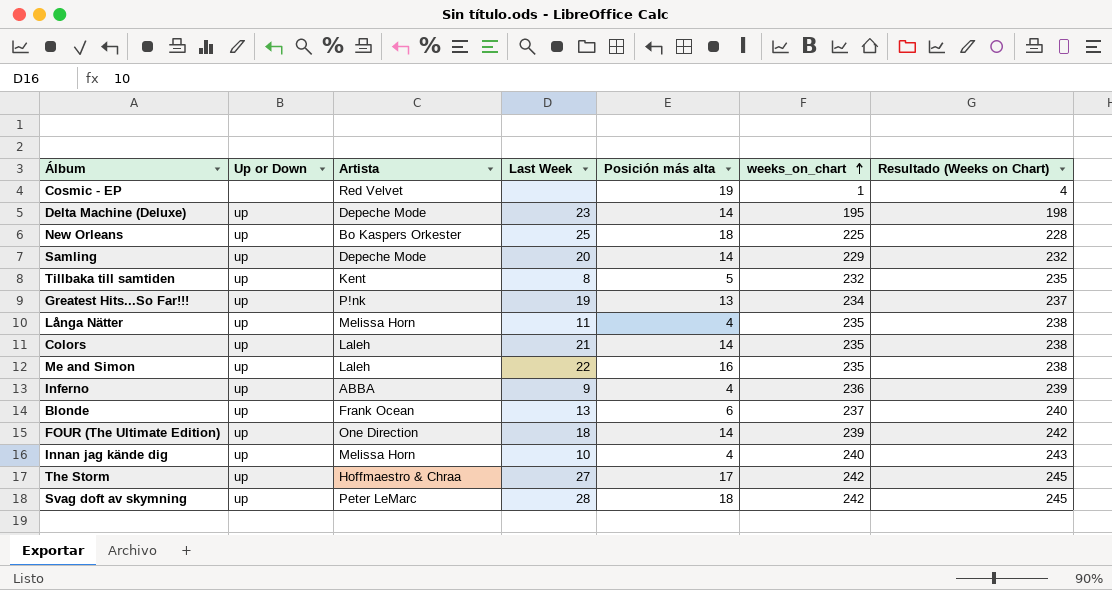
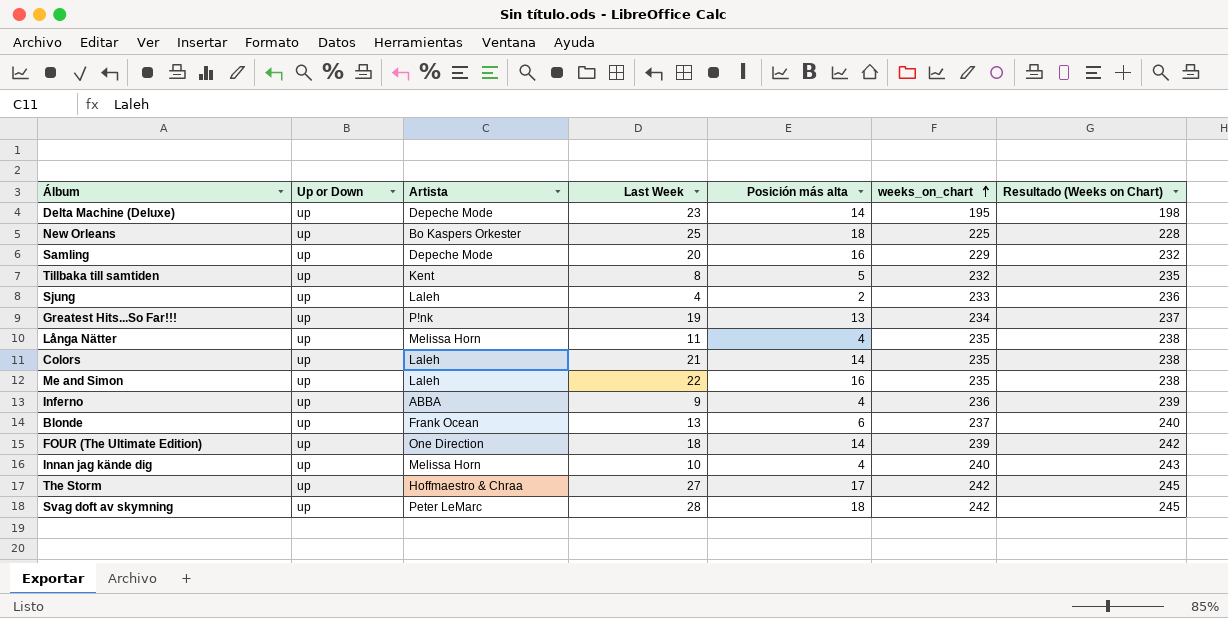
row Cosmic - EP: none | Red Velvet | none | 19 | 1 | 4 -> none
Samling | Posición más alta: 14 -> 16
row Sjung: none -> up | Laleh | 4 | 2 | 233 | 236

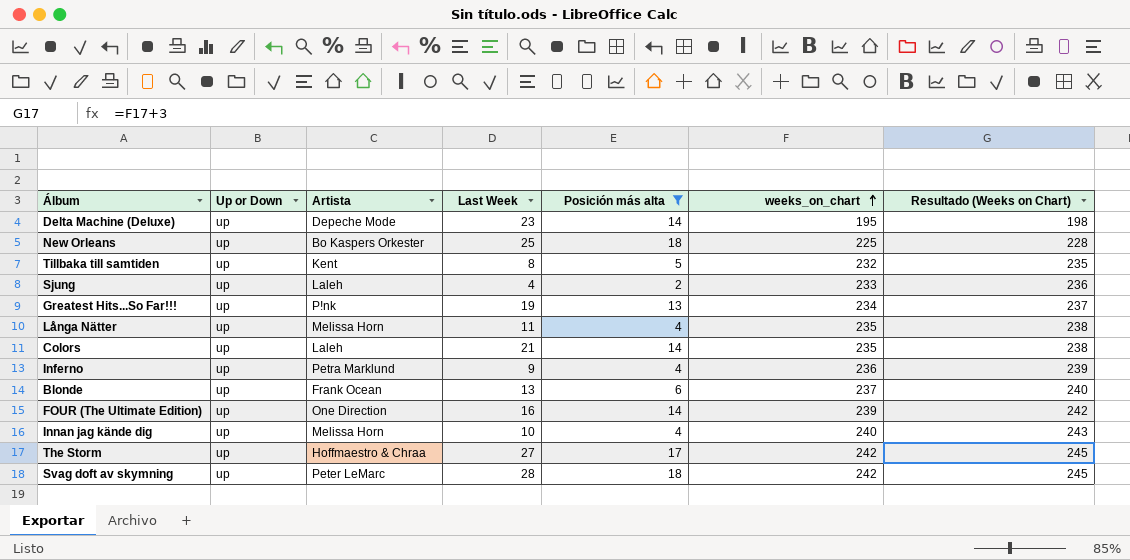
filter: none -> Posición más alta != 16
Inferno | Artista: ABBA -> Petra Marklund
FOUR (The Ultimate Edition) | Last Week: 18 -> 16

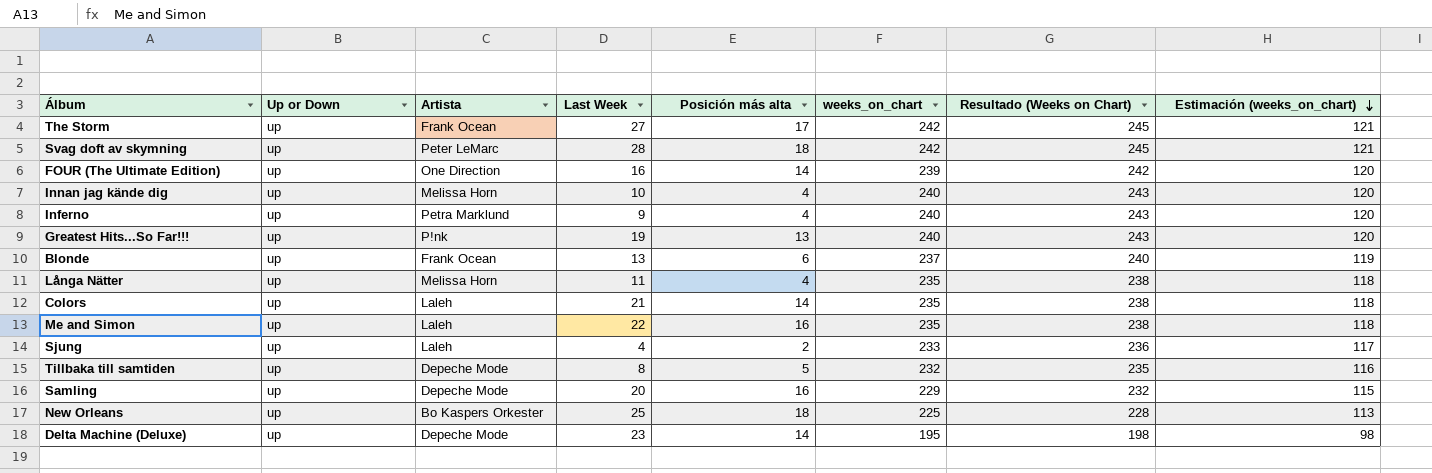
filter: Posición más alta != 16 -> none
row order: weeks_on_chart ascending -> Estimación (weeks_on_chart) descending
column Estimación (weeks_on_chart) | formula: none -> [weeks_on_chart] * 0,5
The Storm | Artista: Hoffmaestro & Chraa -> Frank Ocean
Inferno | weeks_on_chart: 236 -> 240
Inferno | Resultado (Weeks on Chart): 239 -> 243
Greatest Hits...So Far!!! | weeks_on_chart: 234 -> 240
Greatest Hits...So Far!!! | Resultado (Weeks on Chart): 237 -> 243
Tillbaka till samtiden | Artista: Kent -> Depeche Mode

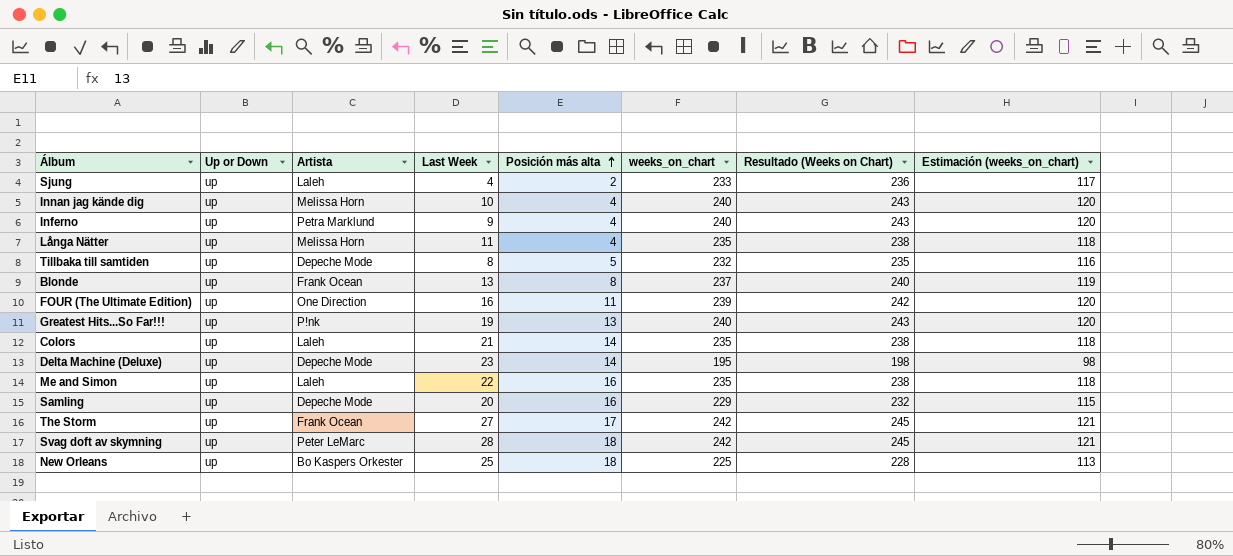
row order: Estimación (weeks_on_chart) descending -> Posición más alta ascending
Blonde | Posición más alta: 6 -> 8
FOUR (The Ultimate Edition) | Posición más alta: 14 -> 11

